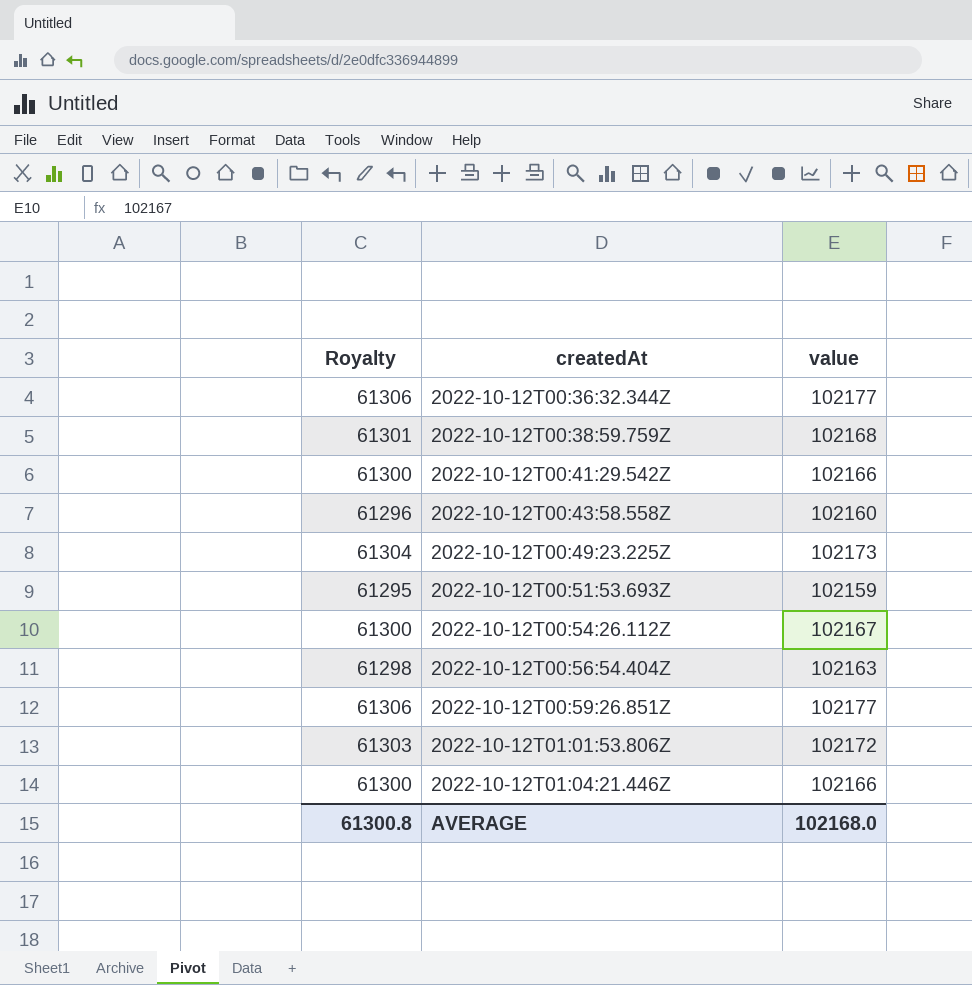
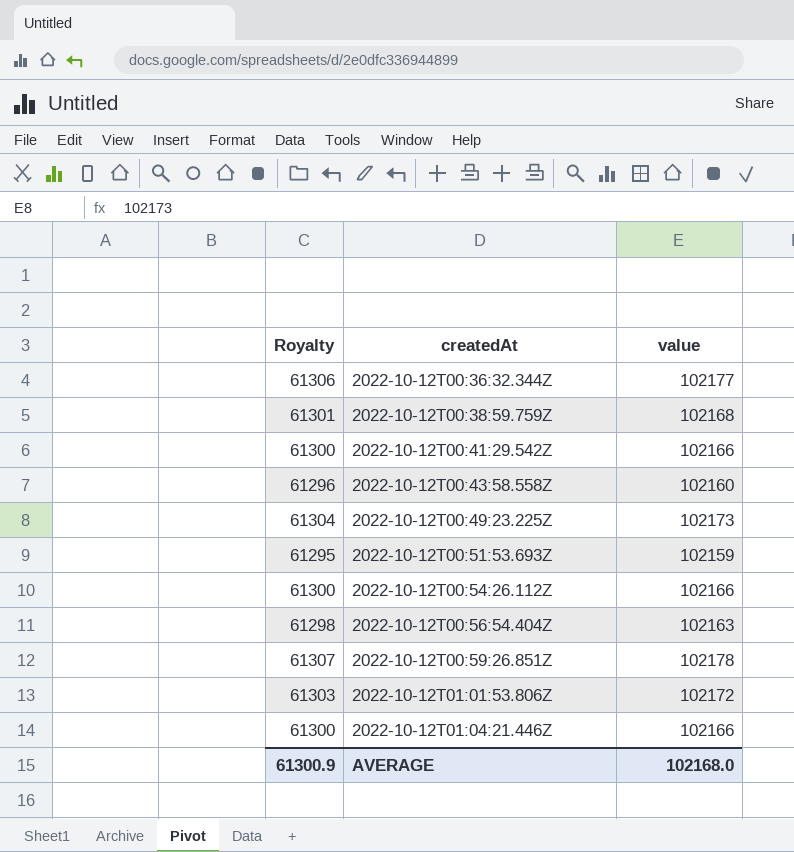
2022-10-12T00:54:26.112Z | value: 102167 -> 102166
2022-10-12T00:59:26.851Z | Royalty: 61306 -> 61307
2022-10-12T00:59:26.851Z | value: 102177 -> 102178
AVERAGE | Royalty: 61300.8 -> 61300.9

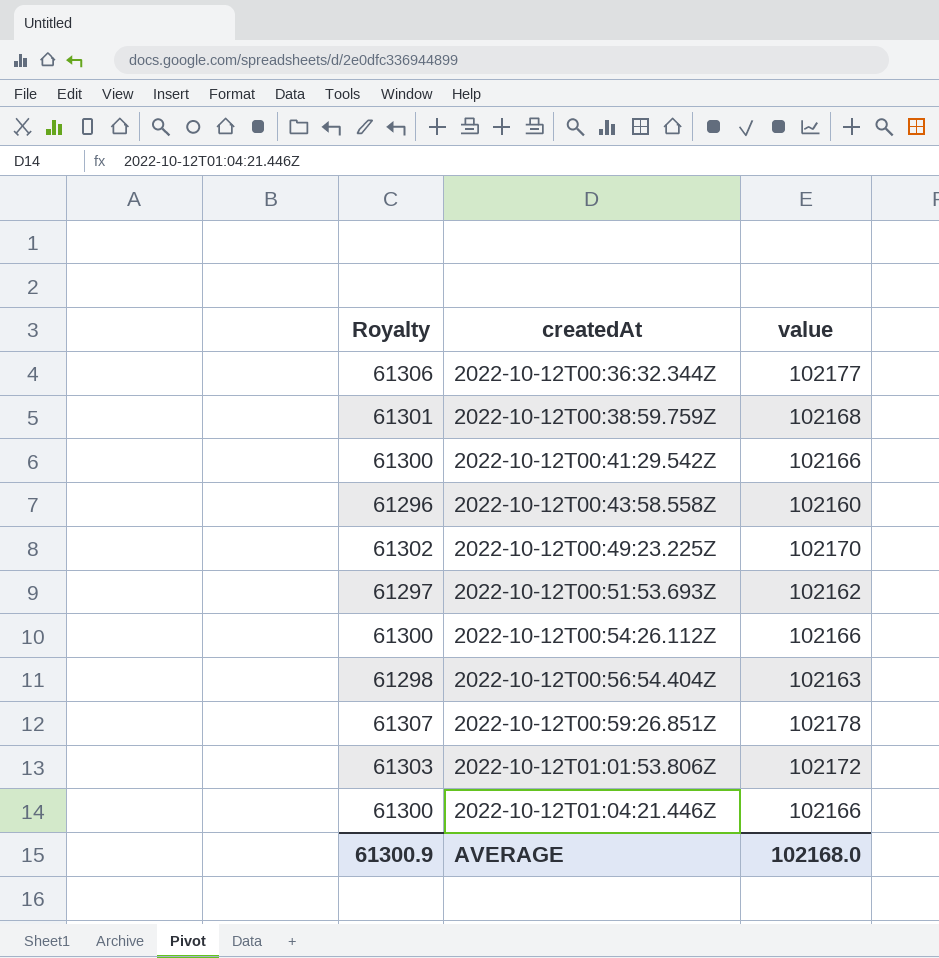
2022-10-12T00:49:23.225Z | Royalty: 61304 -> 61302
2022-10-12T00:49:23.225Z | value: 102173 -> 102170
2022-10-12T00:51:53.693Z | Royalty: 61295 -> 61297
2022-10-12T00:51:53.693Z | value: 102159 -> 102162

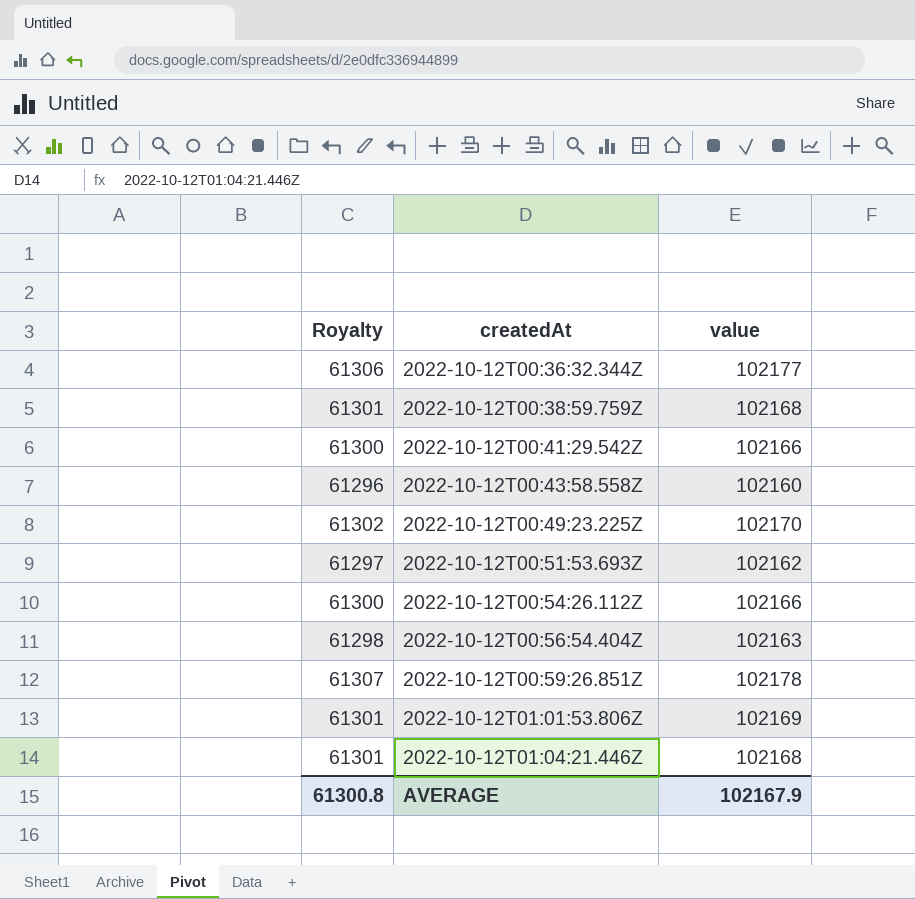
2022-10-12T01:01:53.806Z | Royalty: 61303 -> 61301
2022-10-12T01:01:53.806Z | value: 102172 -> 102169
2022-10-12T01:04:21.446Z | Royalty: 61300 -> 61301
2022-10-12T01:04:21.446Z | value: 102166 -> 102168
AVERAGE | Royalty: 61300.9 -> 61300.8
AVERAGE | value: 102168.0 -> 102167.9

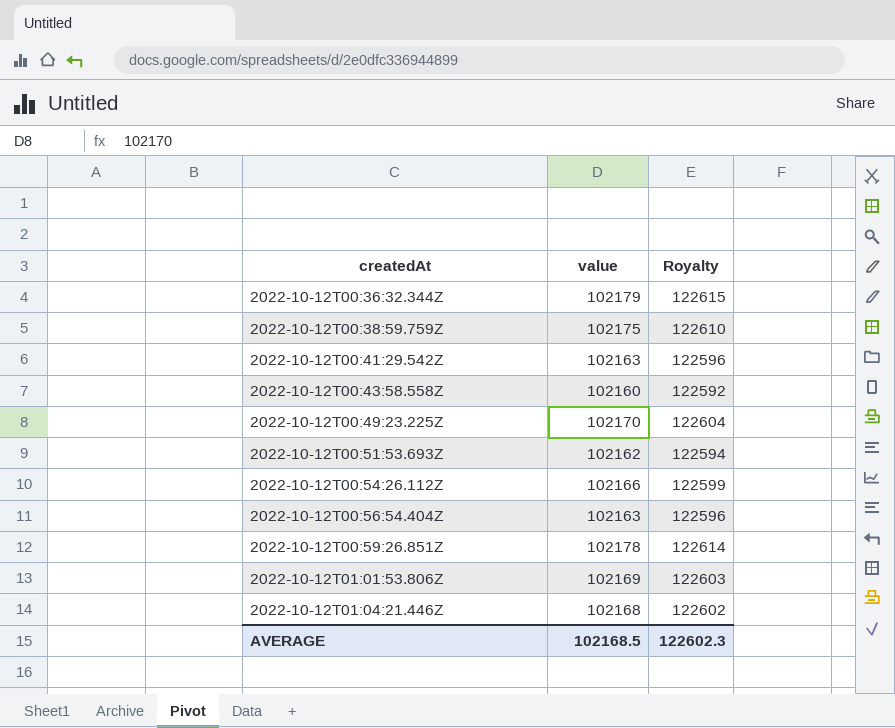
column Royalty | formula: [value] * 0.6 -> [value] * 1.2
column Royalty | position: 1 -> 3
2022-10-12T00:36:32.344Z | value: 102177 -> 102179
2022-10-12T00:38:59.759Z | value: 102168 -> 102175
2022-10-12T00:41:29.542Z | value: 102166 -> 102163
AVERAGE | value: 102167.9 -> 102168.5
AVERAGE | Royalty: 61300.8 -> 122602.3

